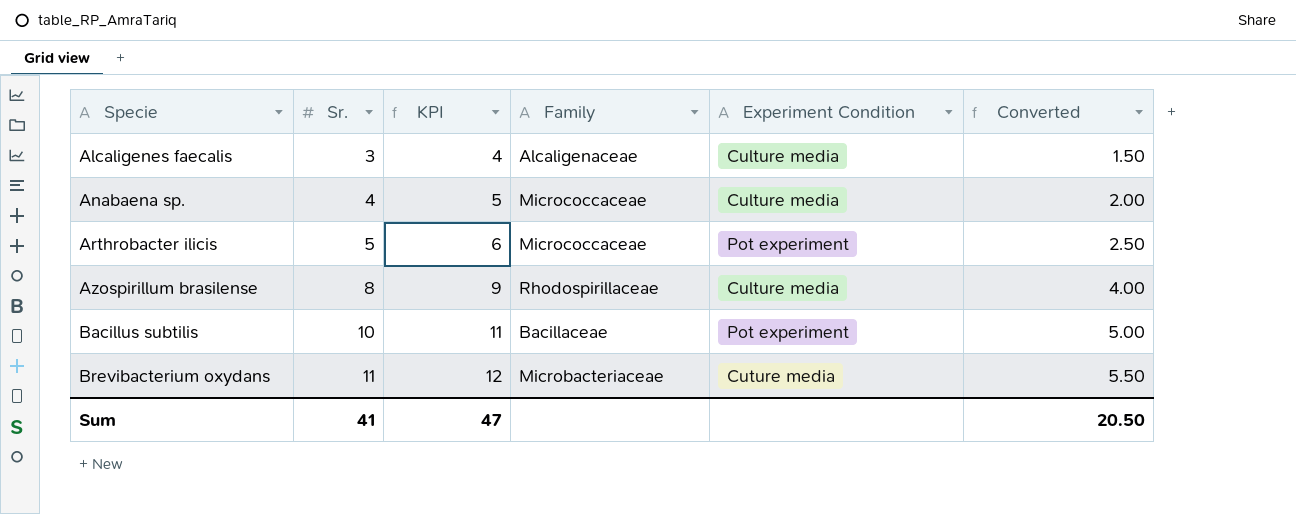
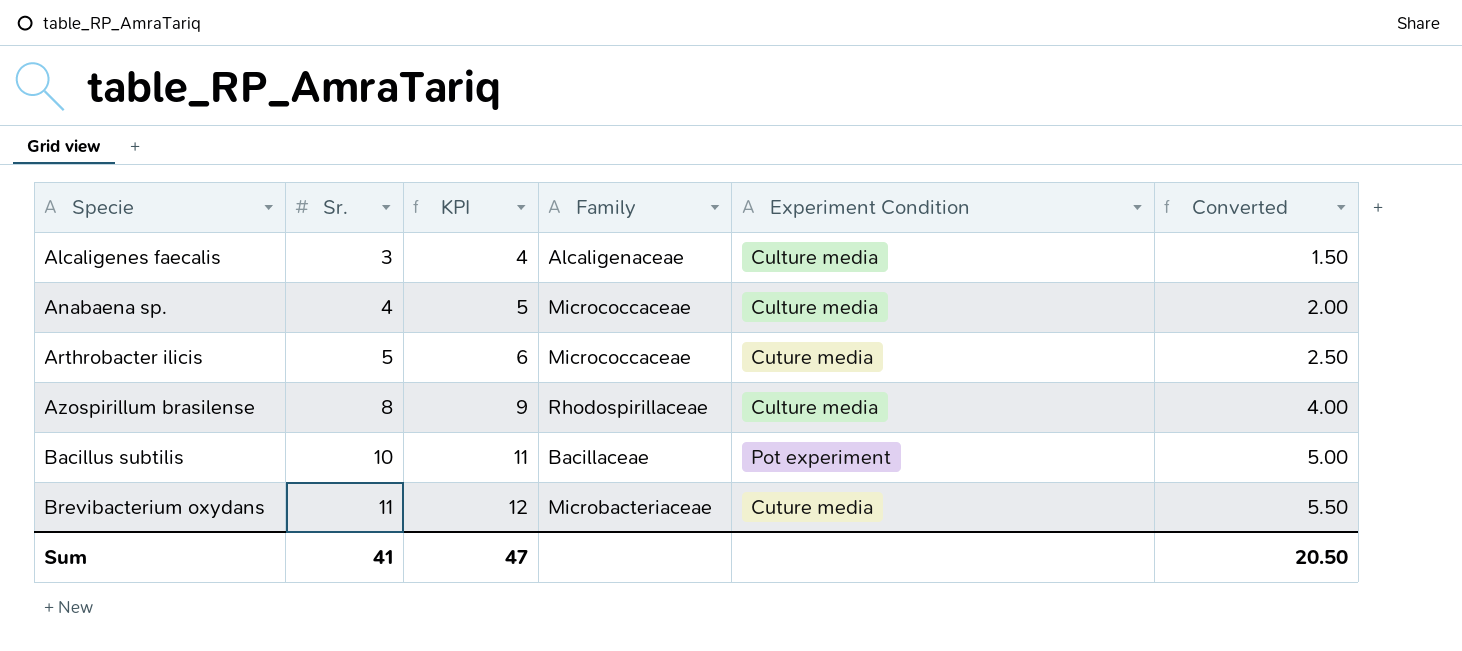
Arthrobacter ilicis | Experiment Condition: Pot experiment -> Cuture media

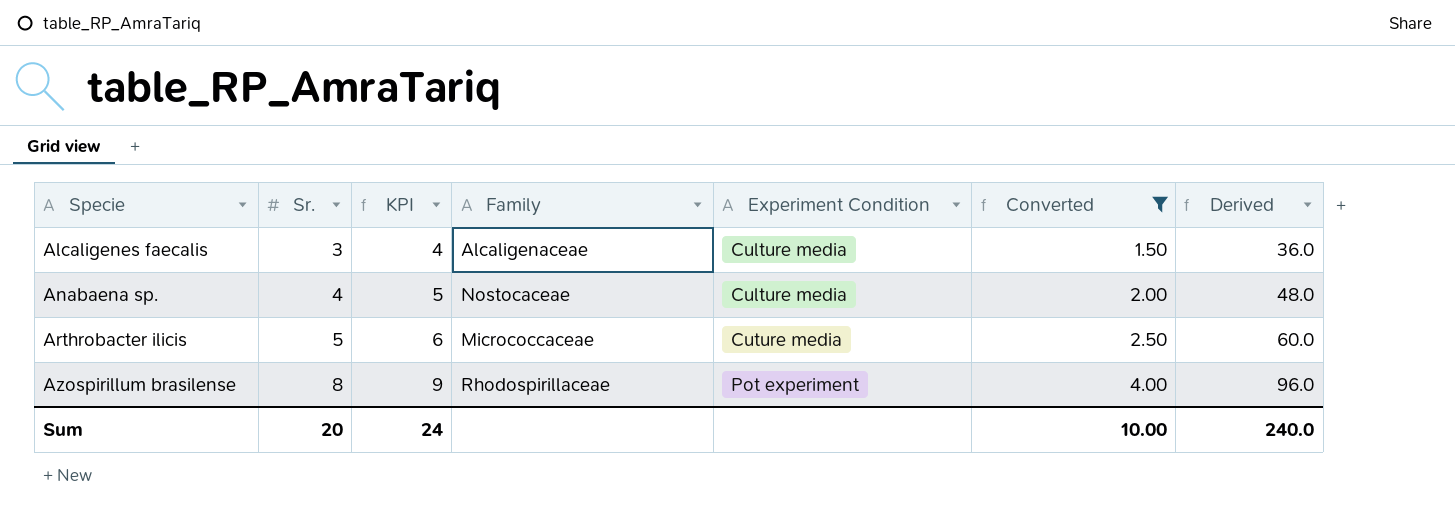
filter: none -> Converted <= 4.00
column Derived | formula: none -> [Sr.] * 12
Anabaena sp. | Family: Micrococcaceae -> Nostocaceae
Azospirillum brasilense | Experiment Condition: Culture media -> Pot experiment
Sum | Sr.: 41 -> 20
Sum | KPI: 47 -> 24
Sum | Converted: 20.50 -> 10.00

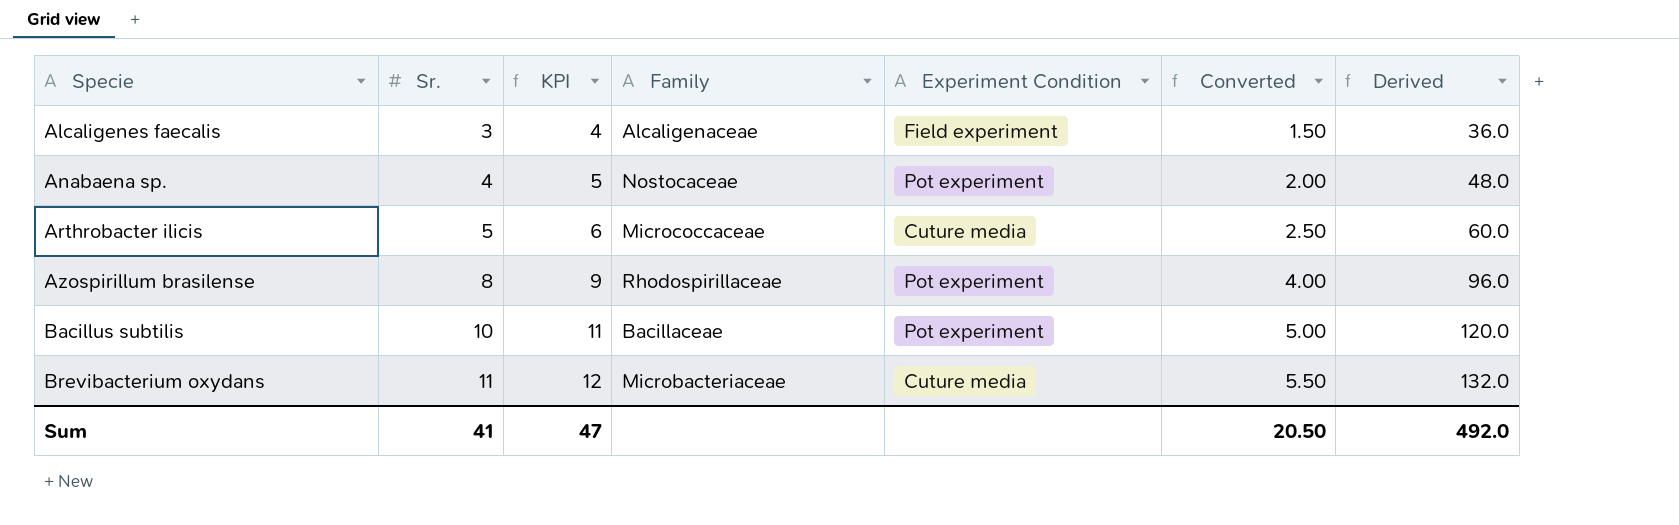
filter: Converted <= 4.00 -> none
Alcaligenes faecalis | Experiment Condition: Culture media -> Field experiment
Anabaena sp. | Experiment Condition: Culture media -> Pot experiment
Sum | Sr.: 20 -> 41
Sum | KPI: 24 -> 47
Sum | Converted: 10.00 -> 20.50
Sum | Derived: 240.0 -> 492.0

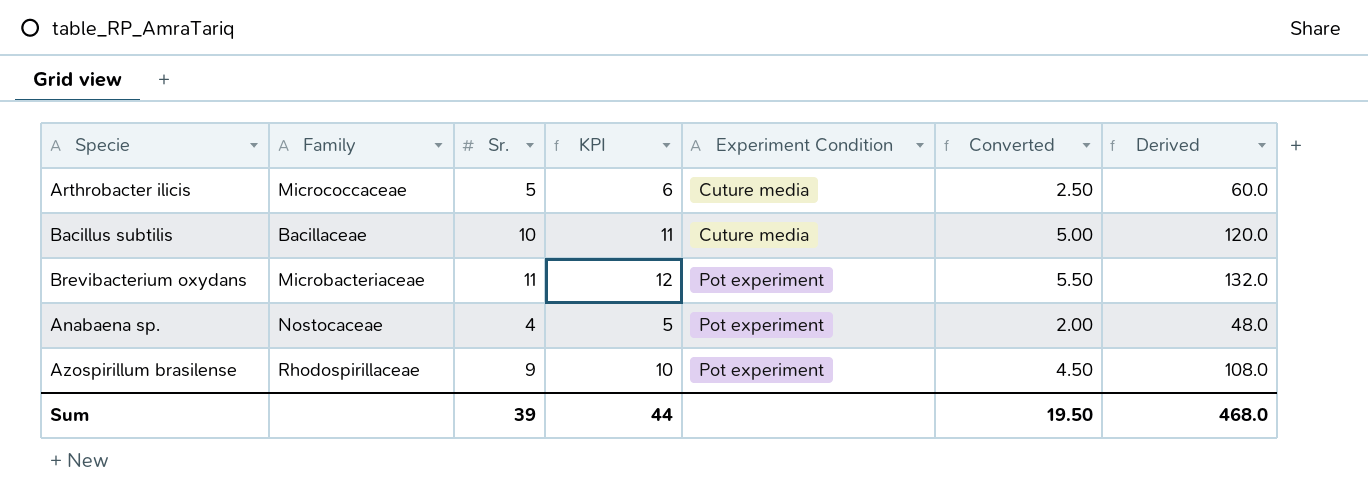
row order: Specie ascending -> Experiment Condition ascending
column Family | position: 4 -> 2
row Alcaligenes faecalis: 3 | 4 | Alcaligenaceae | Field experiment | 1.50 | 36.0 -> none
Bacillus subtilis | Experiment Condition: Pot experiment -> Cuture media
Brevibacterium oxydans | Experiment Condition: Cuture media -> Pot experiment
Azospirillum brasilense | Sr.: 8 -> 9
Azospirillum brasilense | KPI: 9 -> 10
Azospirillum brasilense | Converted: 4.00 -> 4.50
Azospirillum brasilense | Derived: 96.0 -> 108.0
Sum | Sr.: 41 -> 39
Sum | KPI: 47 -> 44
Sum | Converted: 20.50 -> 19.50
Sum | Derived: 492.0 -> 468.0

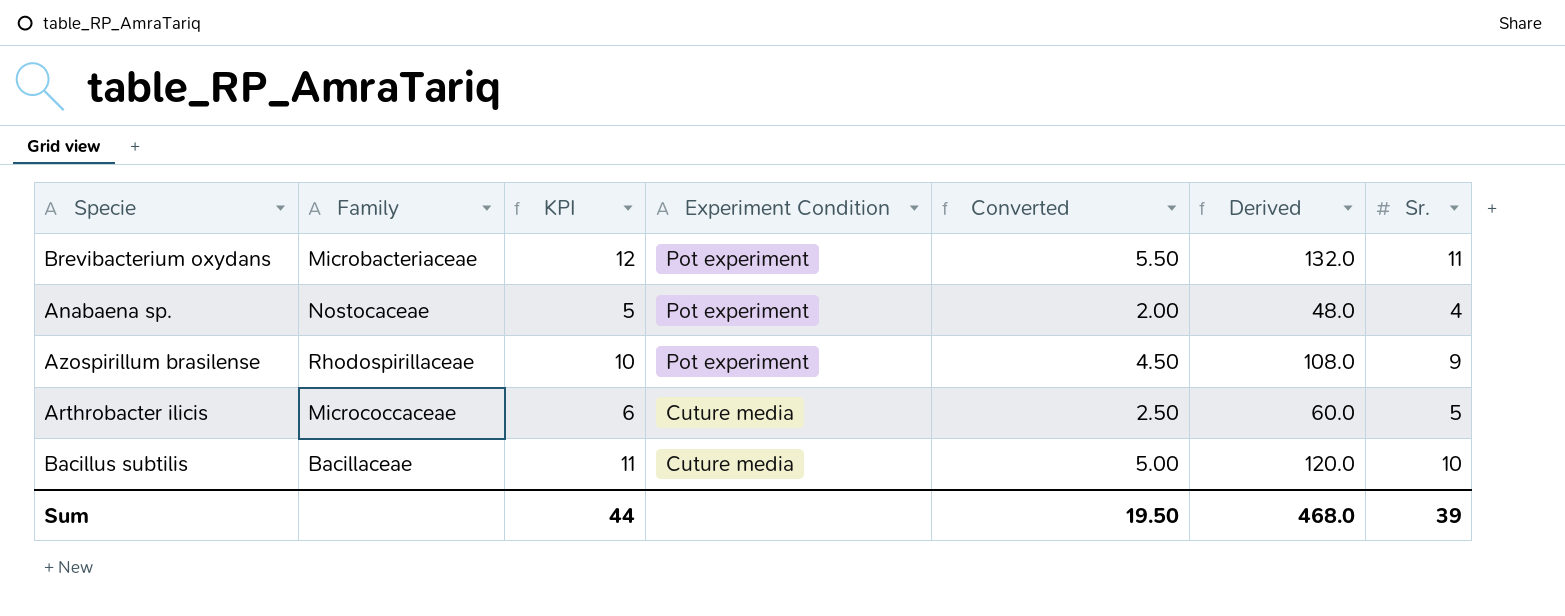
row order: Experiment Condition ascending -> Experiment Condition descending
column Sr. | position: 3 -> 7

